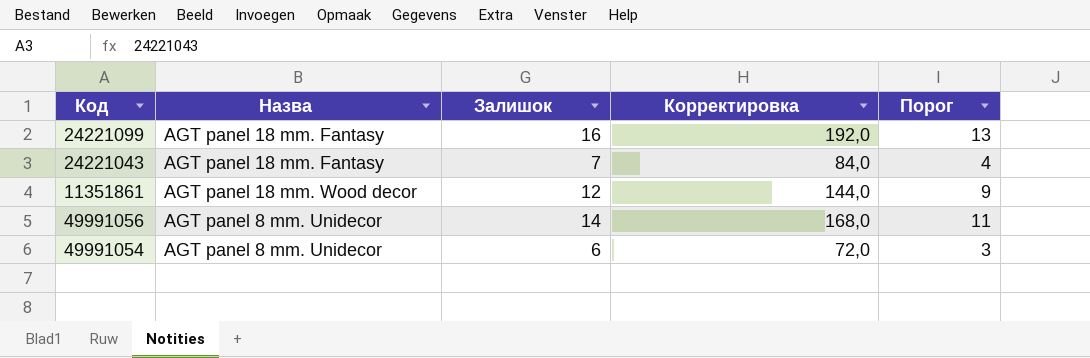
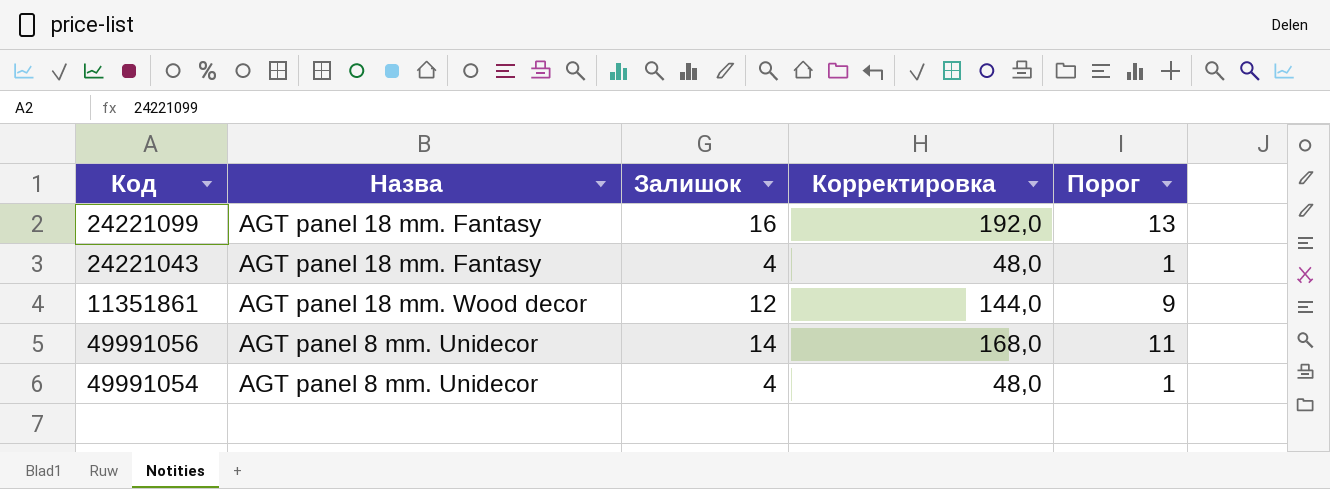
24221043 | Залишок: 7 -> 4
24221043 | Корректировка: 84,0 -> 48,0
24221043 | Порог: 4 -> 1
49991054 | Залишок: 6 -> 4
49991054 | Корректировка: 72,0 -> 48,0
49991054 | Порог: 3 -> 1

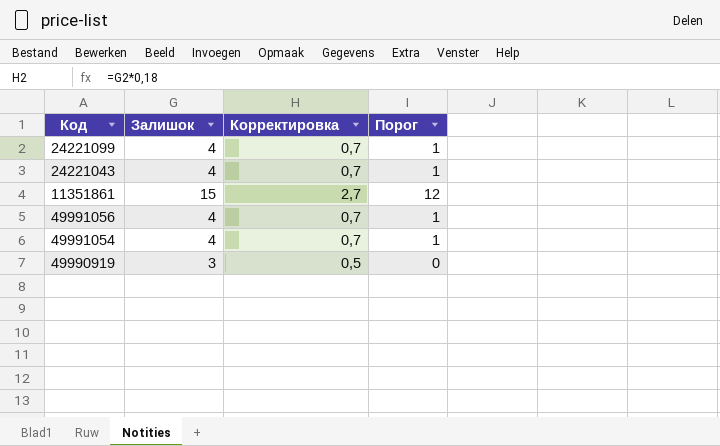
column Назва | position: 2 -> none
column Корректировка | formula: [Залишок] * 12 -> [Залишок] * 0,18
24221099 | Залишок: 16 -> 4
24221099 | Порог: 13 -> 1
11351861 | Залишок: 12 -> 15
11351861 | Порог: 9 -> 12
49991056 | Залишок: 14 -> 4
49991056 | Порог: 11 -> 1
row 49990919: none -> 3 | 0,5 | 0

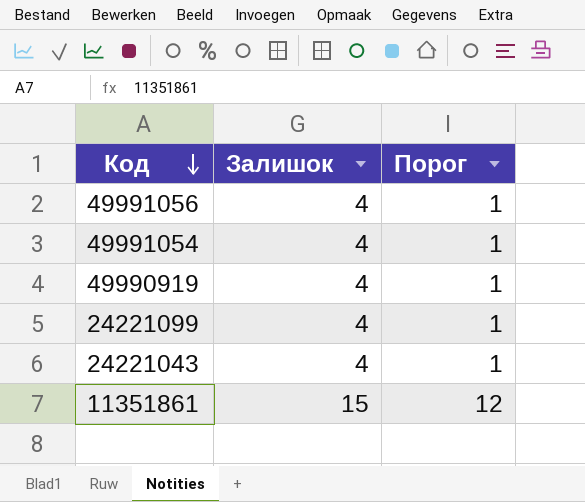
row order: none -> Код descending
column Корректировка | formula: [Залишок] * 0,18 -> none
49990919 | Залишок: 3 -> 4
49990919 | Порог: 0 -> 1

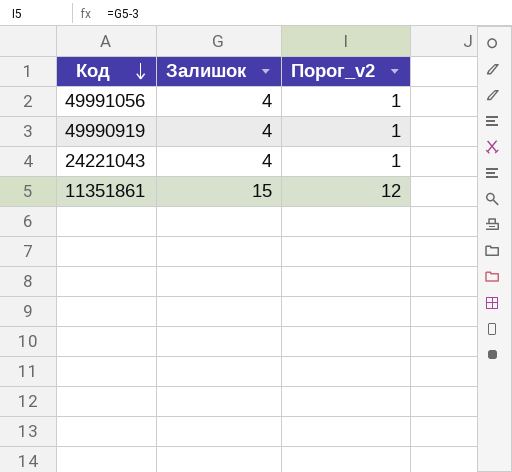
column name: Порог -> Порог_v2
row 49991054: 4 | 1 -> none
row 24221099: 4 | 1 -> none

